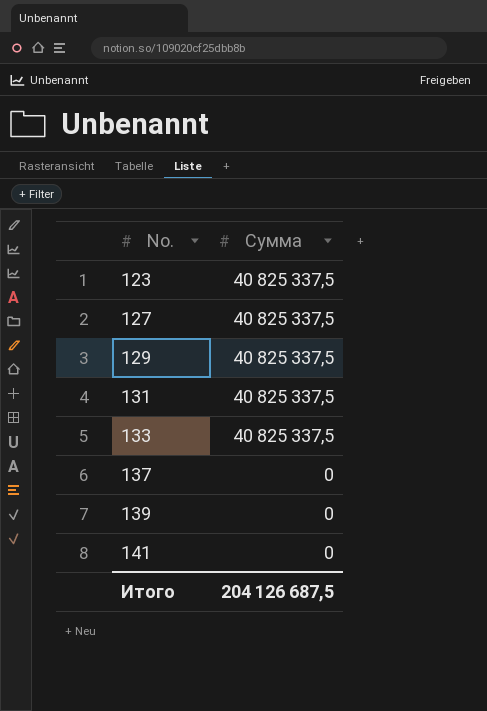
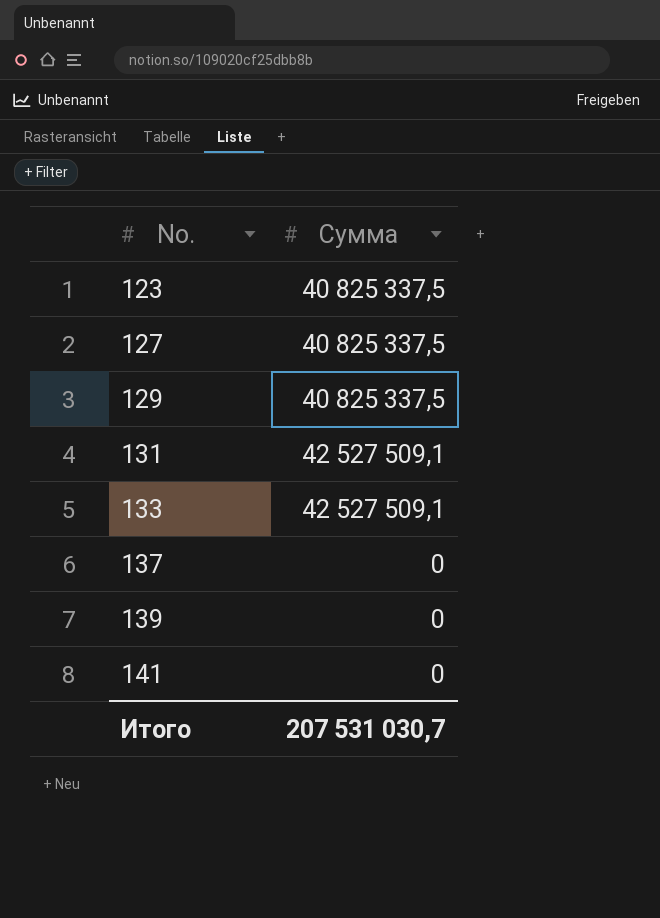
131 | Сумма: 40 825 337,5 -> 42 527 509,1
133 | Сумма: 40 825 337,5 -> 42 527 509,1
Итого | Сумма: 204 126 687,5 -> 207 531 030,7

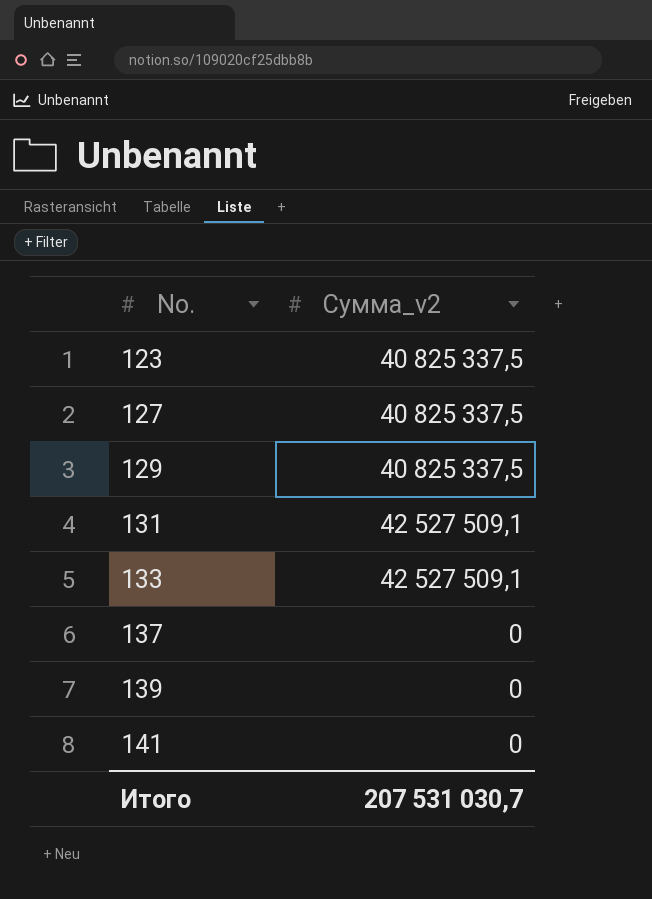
column name: Сумма -> Сумма_v2

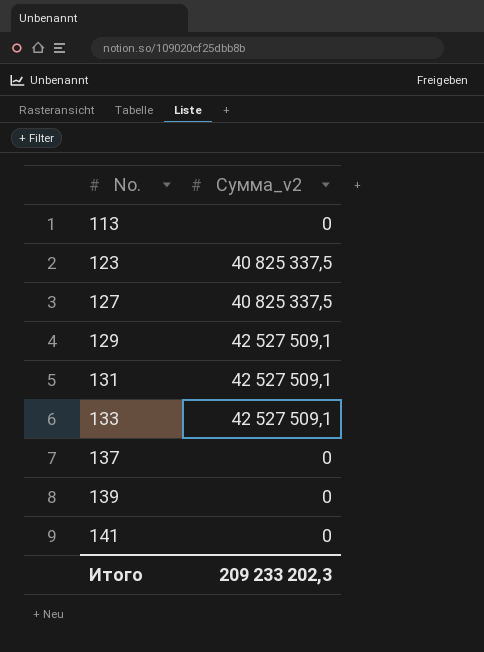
row 113: none -> 0
129 | Сумма_v2: 40 825 337,5 -> 42 527 509,1
Итого | Сумма_v2: 207 531 030,7 -> 209 233 202,3

